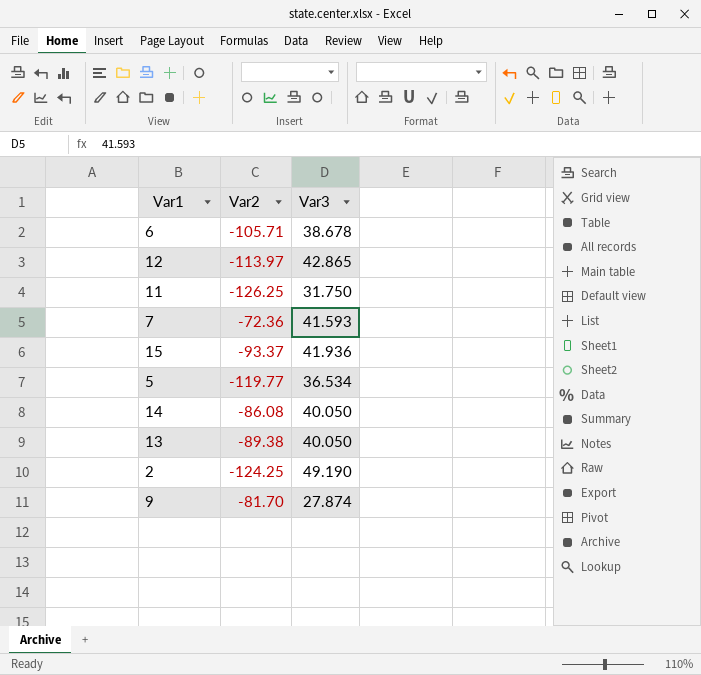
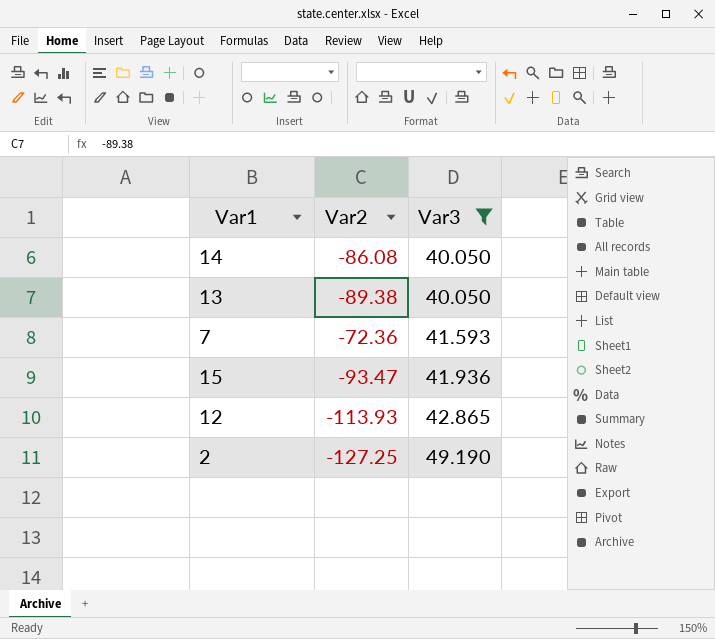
filter: none -> Var3 >= 40.050
row order: none -> Var3 ascending
15 | Var2: -93.37 -> -93.47
12 | Var2: -113.97 -> -113.93
2 | Var2: -124.25 -> -127.25

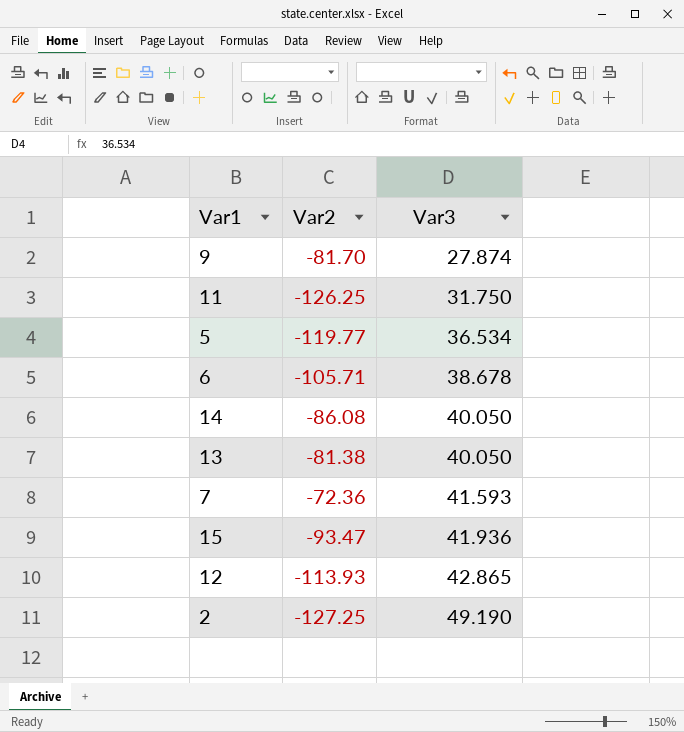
filter: Var3 >= 40.050 -> none
13 | Var2: -89.38 -> -81.38

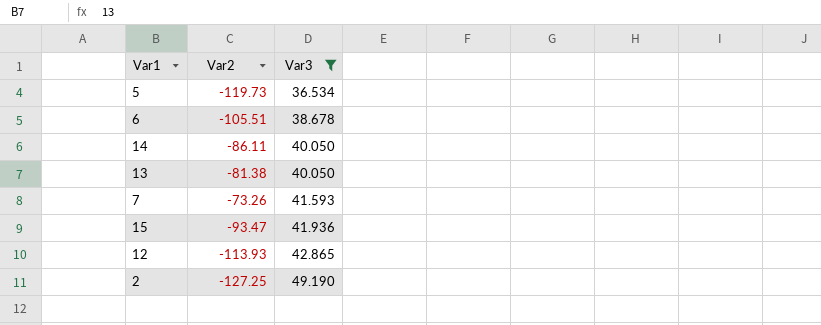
filter: none -> Var3 >= 36.534
5 | Var2: -119.77 -> -119.73
6 | Var2: -105.71 -> -105.51
14 | Var2: -86.08 -> -86.11
7 | Var2: -72.36 -> -73.26

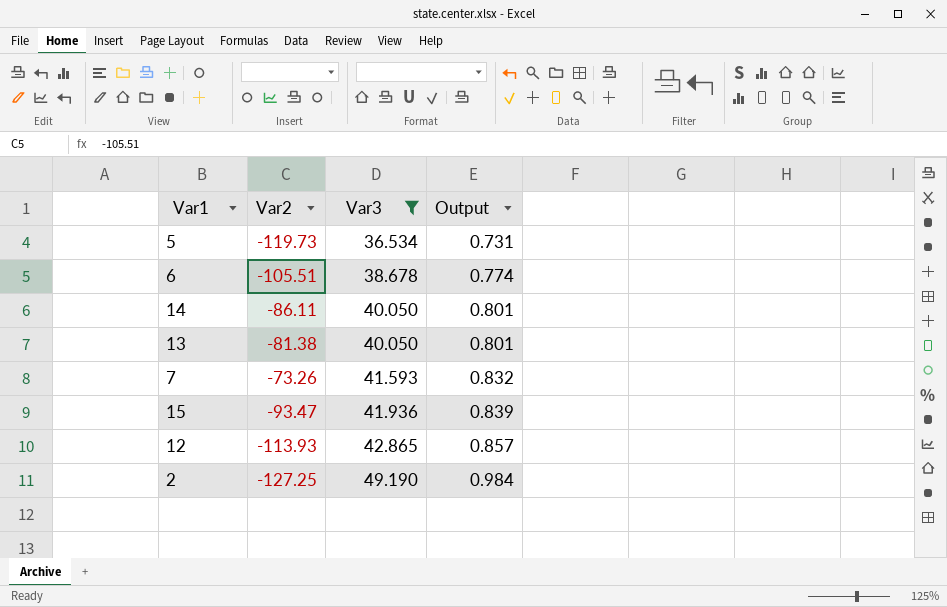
column Output | formula: none -> [Var3] * 0.02

